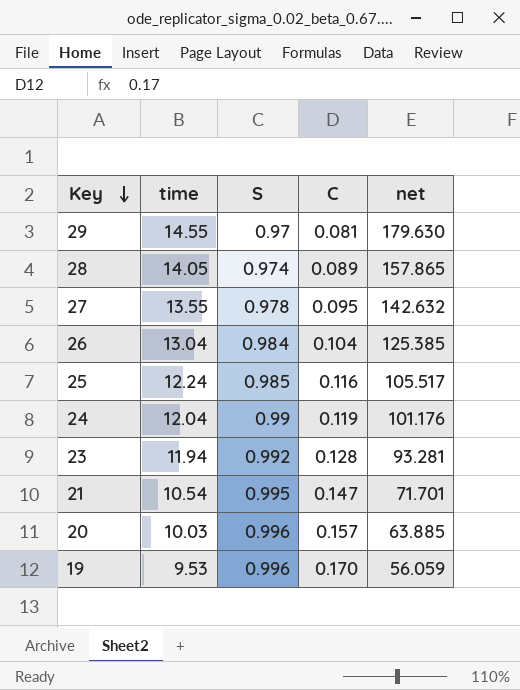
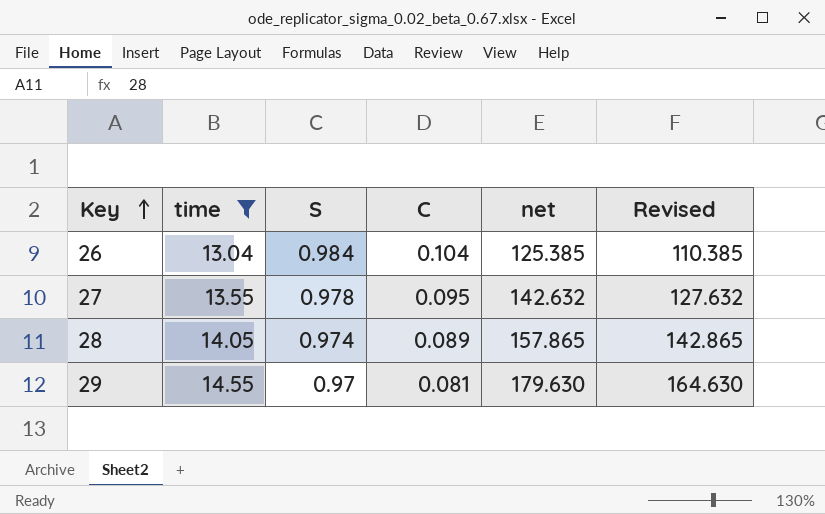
filter: none -> time >= 13.04
row order: Key descending -> Key ascending
column Revised | formula: none -> [net] - 15

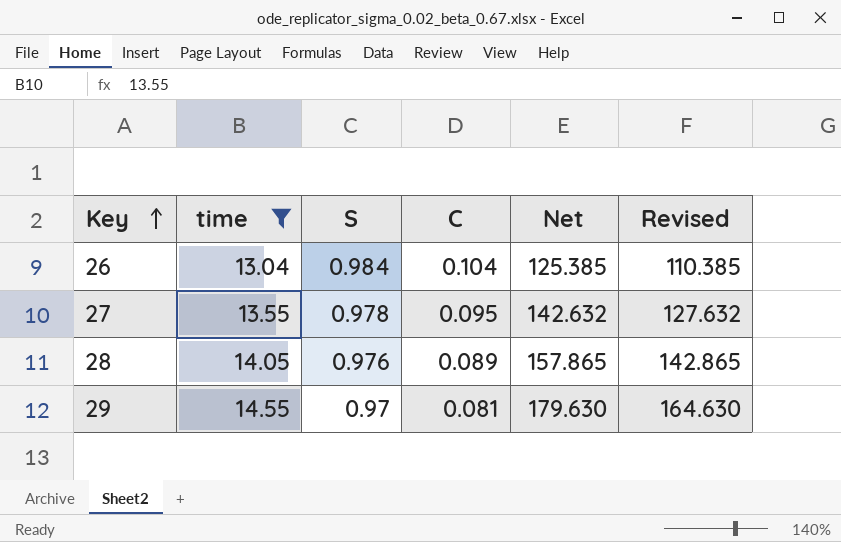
column name: net -> Net
28 | S: 0.974 -> 0.976

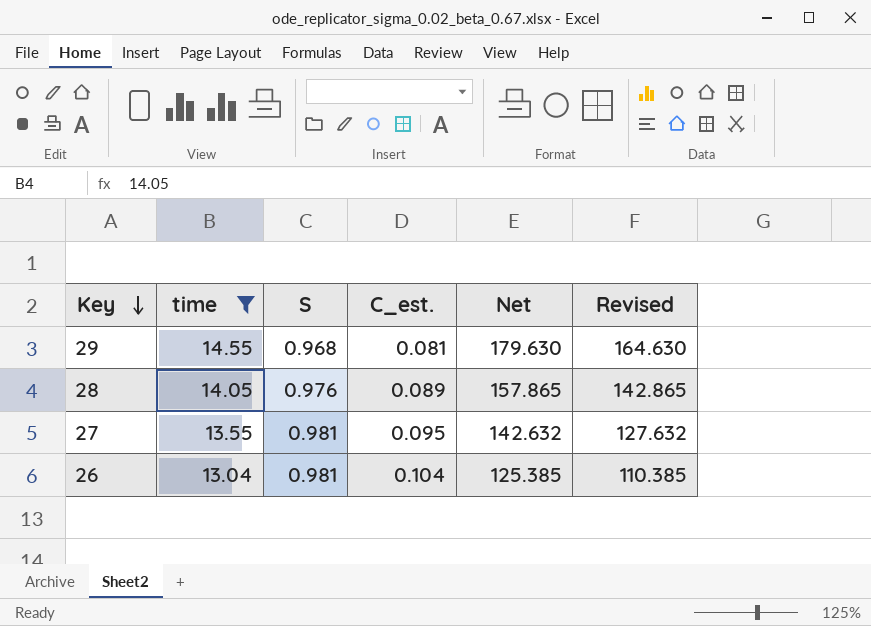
row order: Key ascending -> Key descending
column name: C -> C_est.
29 | S: 0.97 -> 0.968
27 | S: 0.978 -> 0.981
26 | S: 0.984 -> 0.981

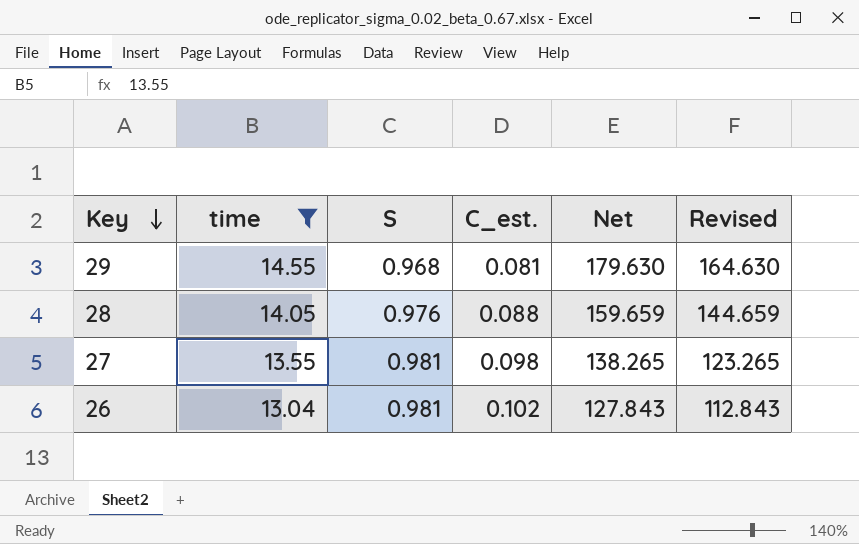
28 | C_est.: 0.089 -> 0.088
28 | Net: 157.865 -> 159.659
28 | Revised: 142.865 -> 144.659
27 | C_est.: 0.095 -> 0.098
27 | Net: 142.632 -> 138.265
27 | Revised: 127.632 -> 123.265
26 | C_est.: 0.104 -> 0.102
26 | Net: 125.385 -> 127.843
26 | Revised: 110.385 -> 112.843

